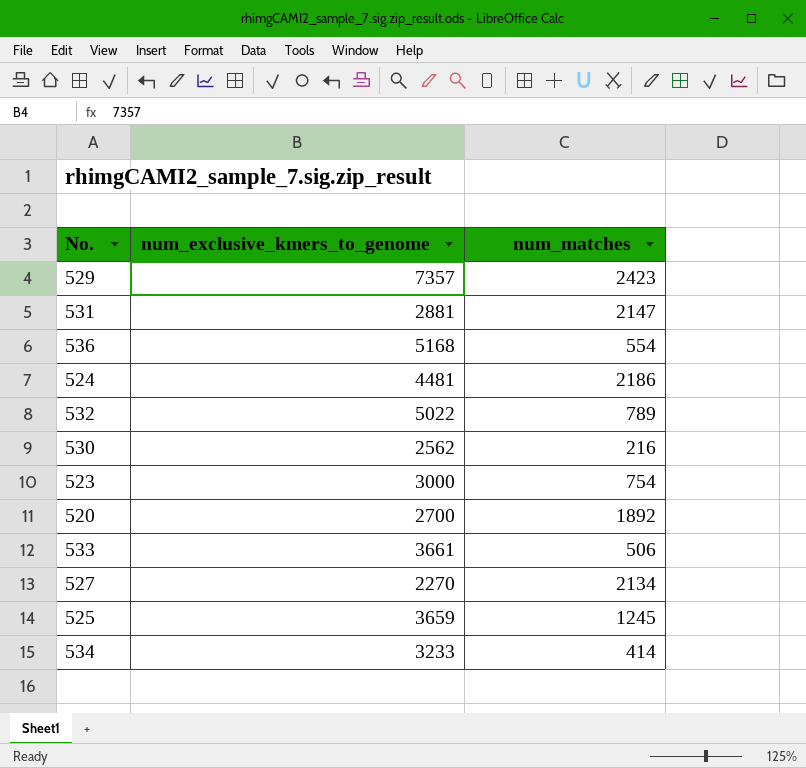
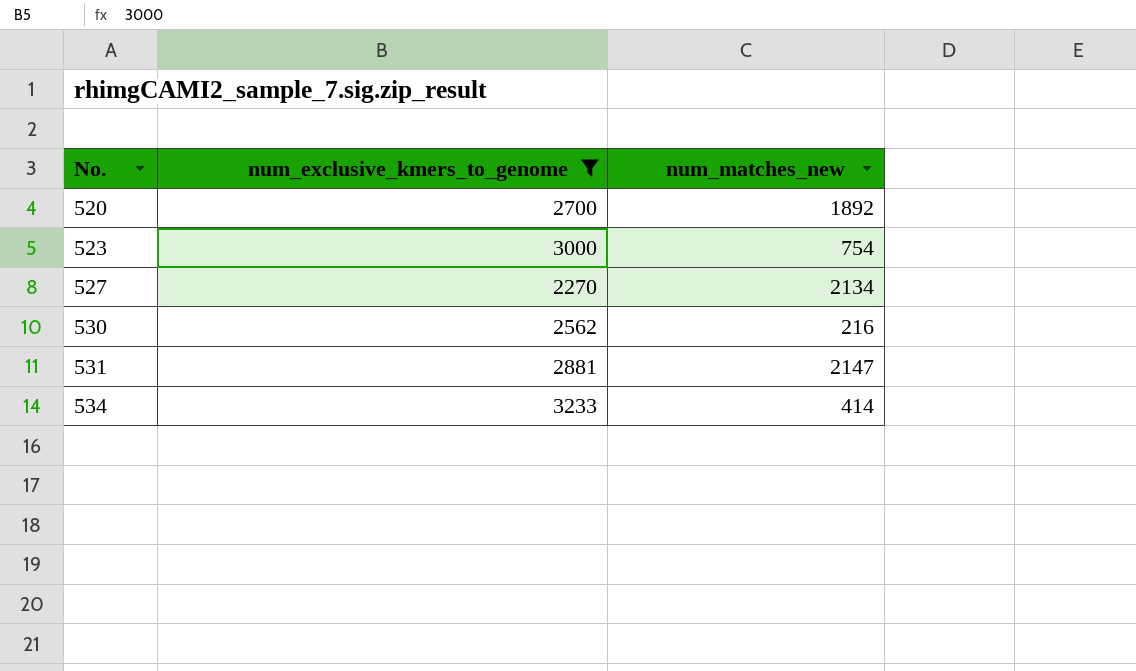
filter: none -> num_exclusive_kmers_to_genome <= 3233
row order: none -> No. ascending
column name: num_matches -> num_matches_new

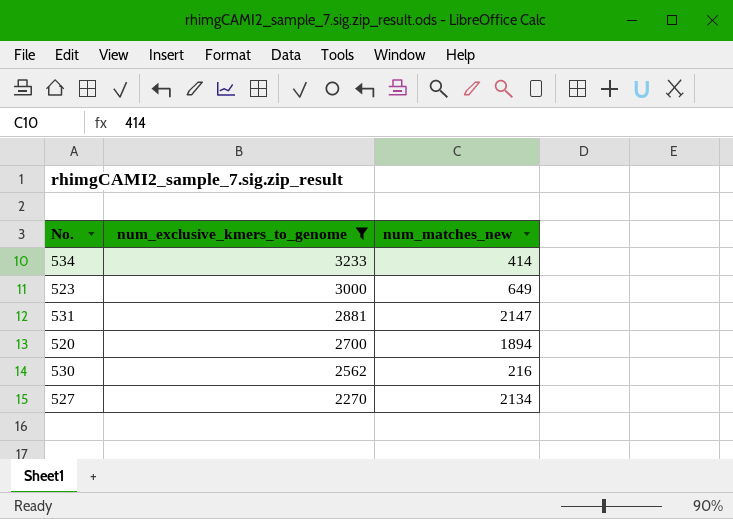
row order: No. ascending -> num_exclusive_kmers_to_genome descending
523 | num_matches_new: 754 -> 649
520 | num_matches_new: 1892 -> 1894

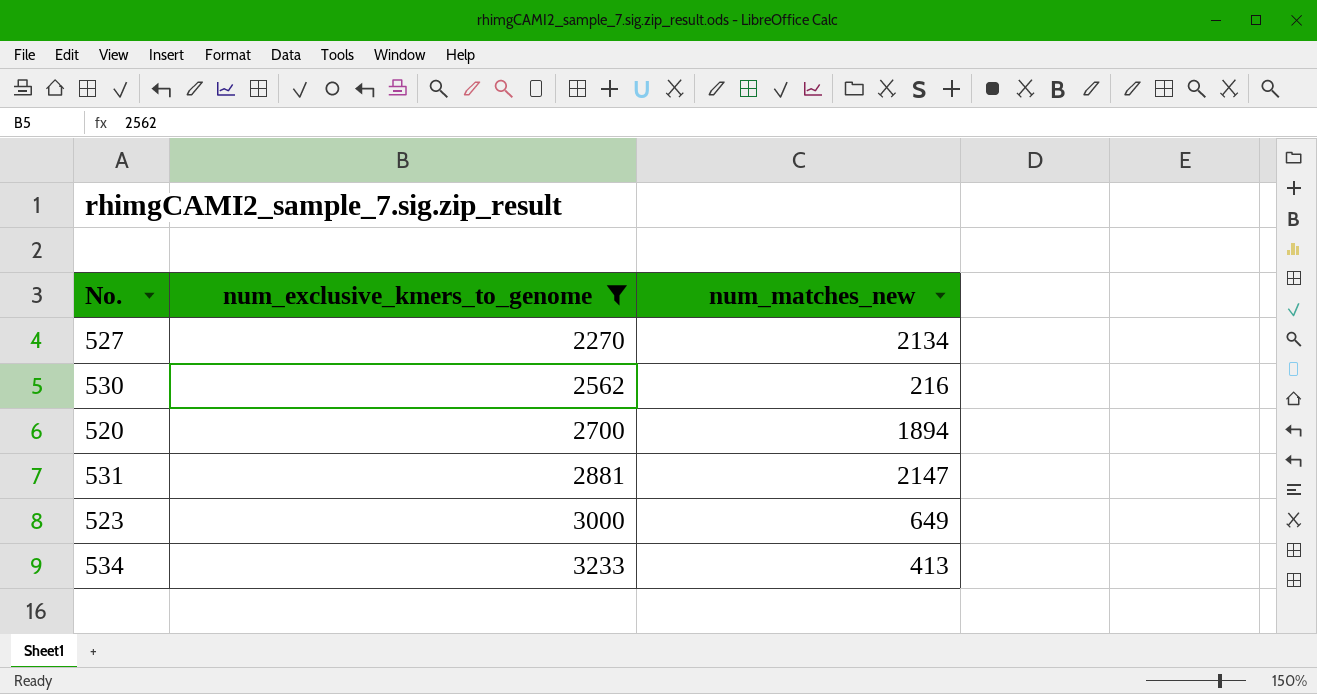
row order: num_exclusive_kmers_to_genome descending -> num_exclusive_kmers_to_genome ascending
534 | num_matches_new: 414 -> 413

